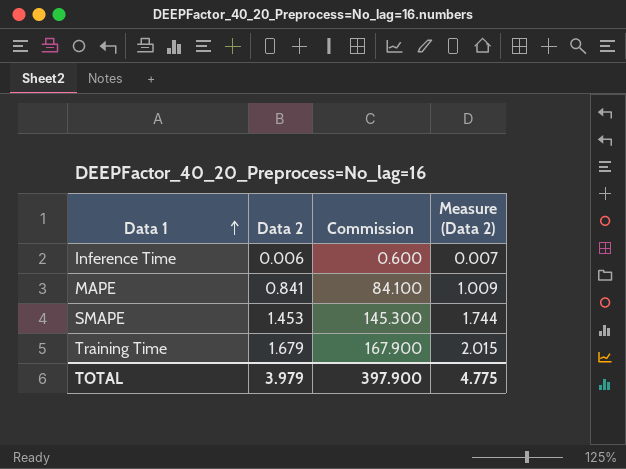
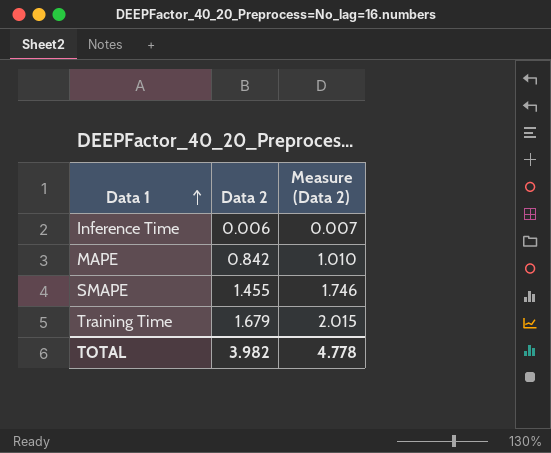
column Commission | formula: [Data 2] * 100 -> none
MAPE | Data 2: 0.841 -> 0.842
MAPE | Measure (Data 2): 1.009 -> 1.010
SMAPE | Data 2: 1.453 -> 1.455
SMAPE | Measure (Data 2): 1.744 -> 1.746
TOTAL | Data 2: 3.979 -> 3.982
TOTAL | Measure (Data 2): 4.775 -> 4.778

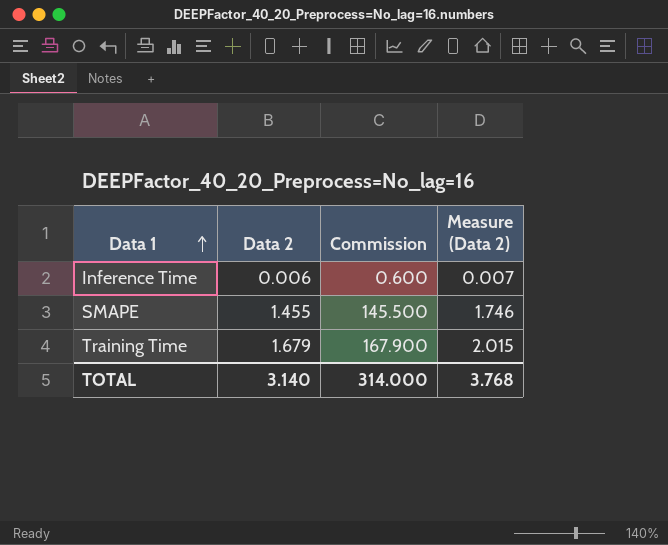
column Commission | formula: none -> [Data 2] * 100
row MAPE: 0.842 | 1.010 -> none
TOTAL | Data 2: 3.982 -> 3.140
TOTAL | Measure (Data 2): 4.778 -> 3.768

